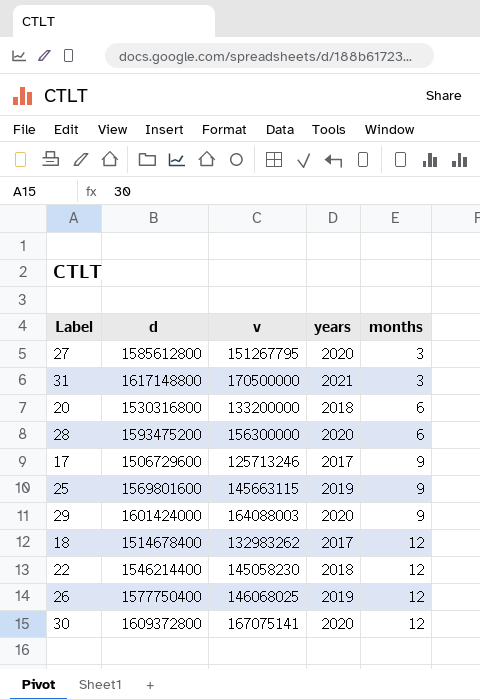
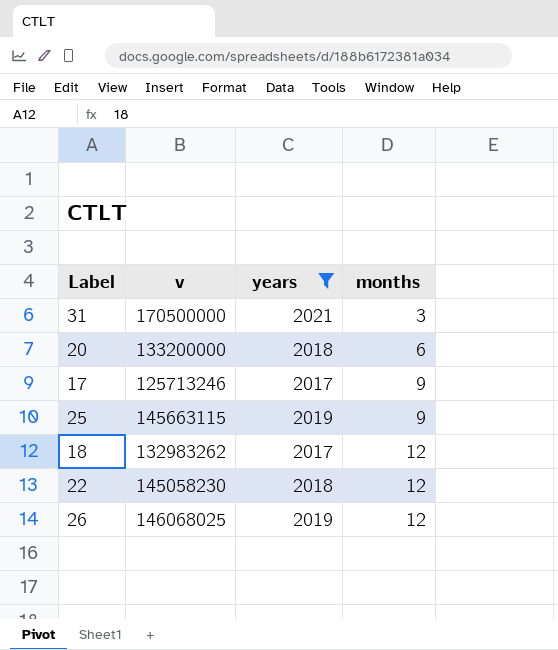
filter: none -> years != 2020
column d | position: 2 -> none

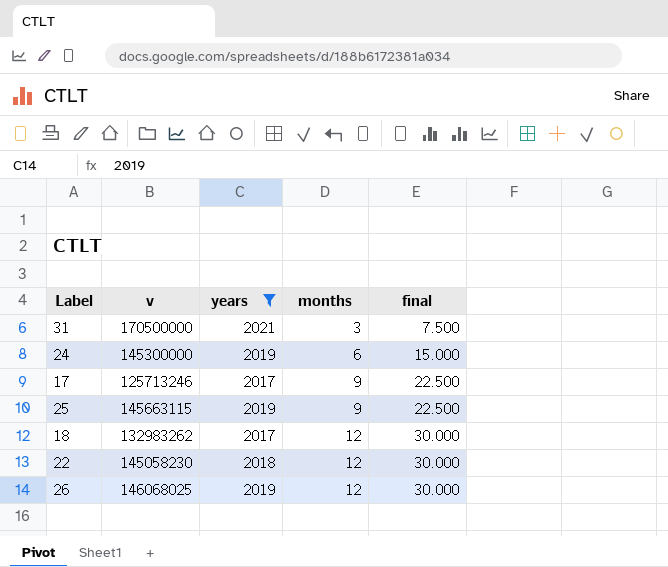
column final | formula: none -> [months] * 2.5
row 20: 133200000 | 2018 | 6 -> none
row 24: none -> 145300000 | 2019 | 6 | 15.000

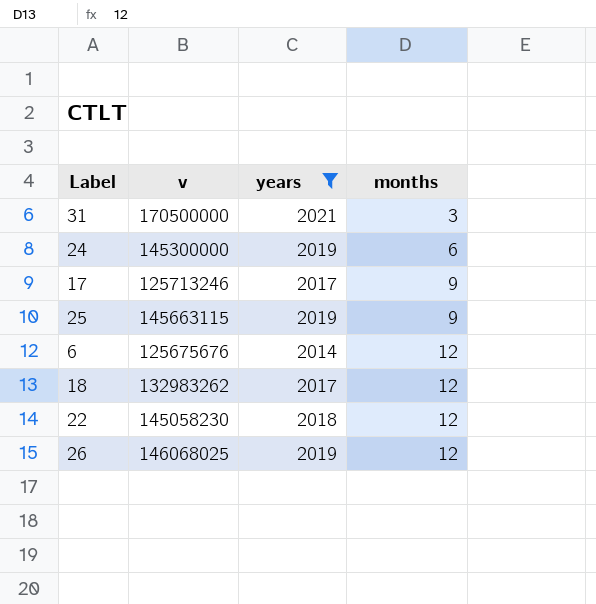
column final | formula: [months] * 2.5 -> none
row 6: none -> 125675676 | 2014 | 12

